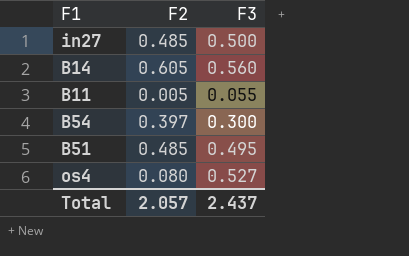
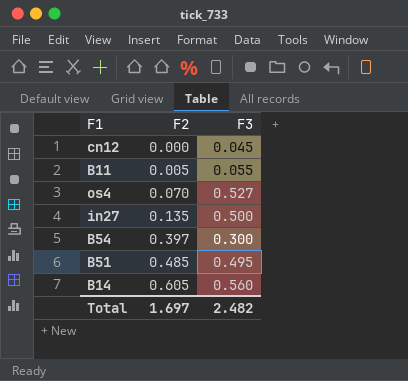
row order: none -> F2 ascending
row cn12: none -> 0.000 | 0.045
os4 | F2: 0.080 -> 0.070
in27 | F2: 0.485 -> 0.135
Total | F2: 2.057 -> 1.697
Total | F3: 2.437 -> 2.482

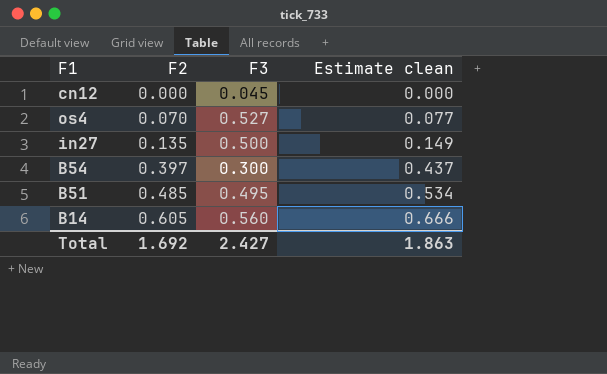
column Estimate clean | formula: none -> [F2] * 1.1
row B11: 0.005 | 0.055 -> none
Total | F2: 1.697 -> 1.692
Total | F3: 2.482 -> 2.427

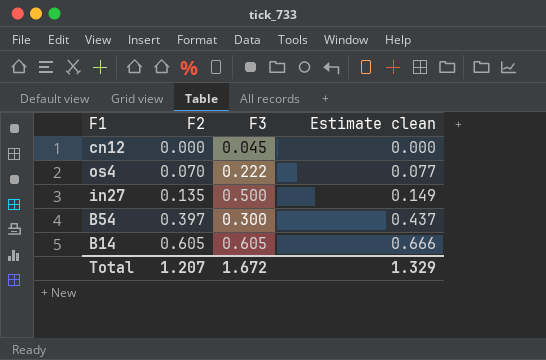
row B51: 0.485 | 0.495 | 0.534 -> none
os4 | F3: 0.527 -> 0.222
B14 | F3: 0.560 -> 0.605
Total | F2: 1.692 -> 1.207
Total | F3: 2.427 -> 1.672
Total | Estimate clean: 1.863 -> 1.329

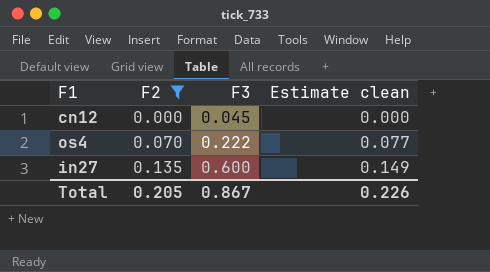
filter: none -> F2 <= 0.135
in27 | F3: 0.500 -> 0.600
Total | F2: 1.207 -> 0.205
Total | F3: 1.672 -> 0.867
Total | Estimate clean: 1.329 -> 0.226

